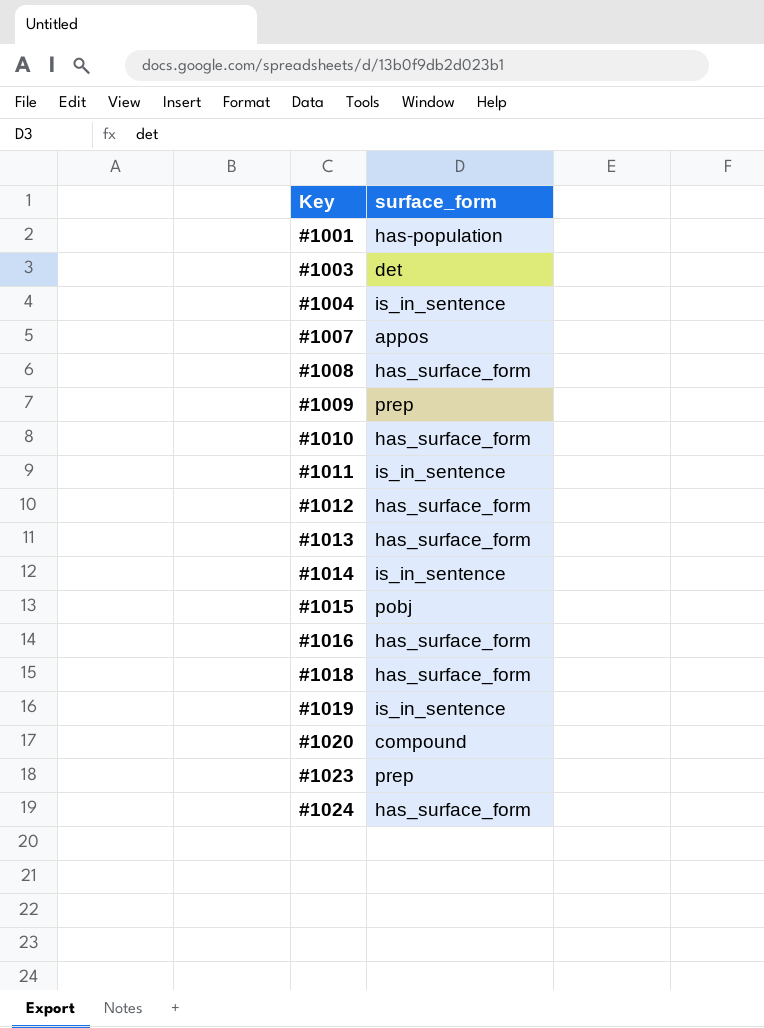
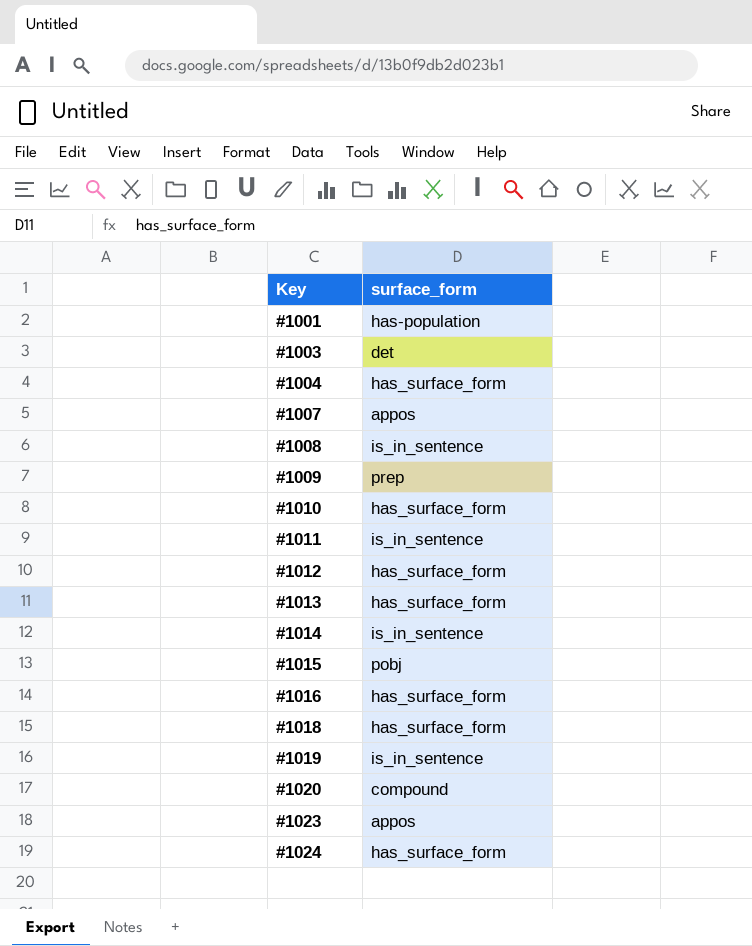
#1004 | surface_form: is_in_sentence -> has_surface_form
#1008 | surface_form: has_surface_form -> is_in_sentence
#1023 | surface_form: prep -> appos

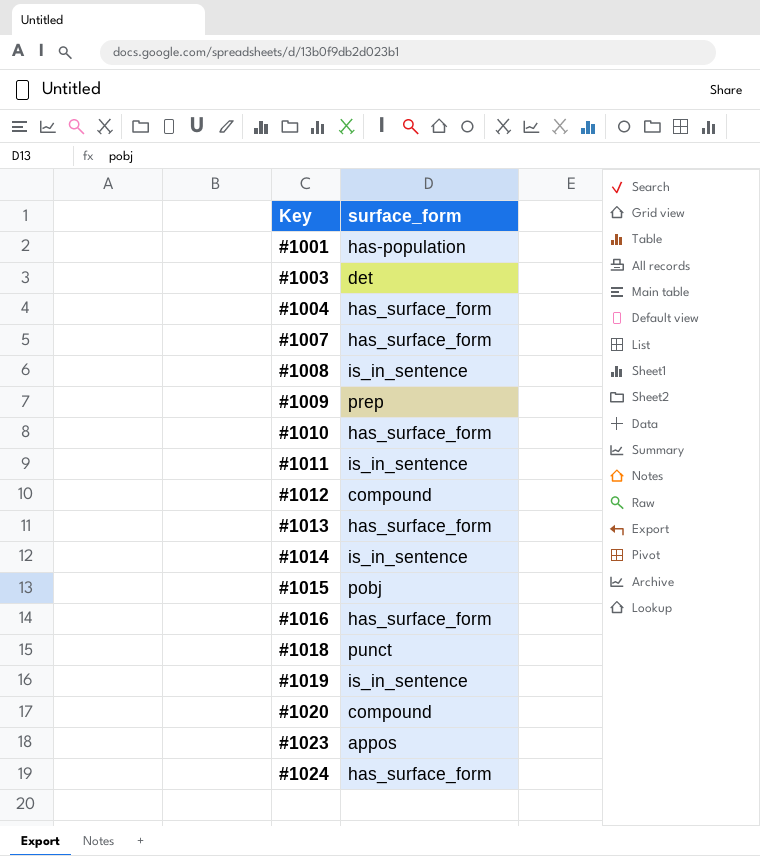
#1007 | surface_form: appos -> has_surface_form
#1012 | surface_form: has_surface_form -> compound
#1018 | surface_form: has_surface_form -> punct

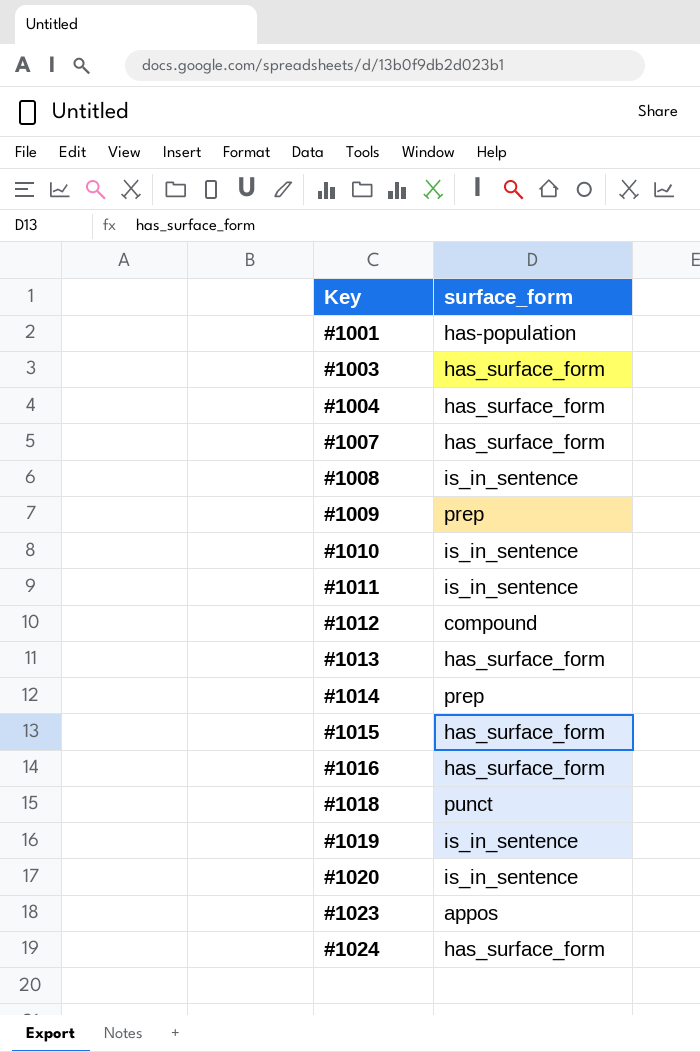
#1003 | surface_form: det -> has_surface_form
#1010 | surface_form: has_surface_form -> is_in_sentence
#1014 | surface_form: is_in_sentence -> prep
#1015 | surface_form: pobj -> has_surface_form
#1020 | surface_form: compound -> is_in_sentence

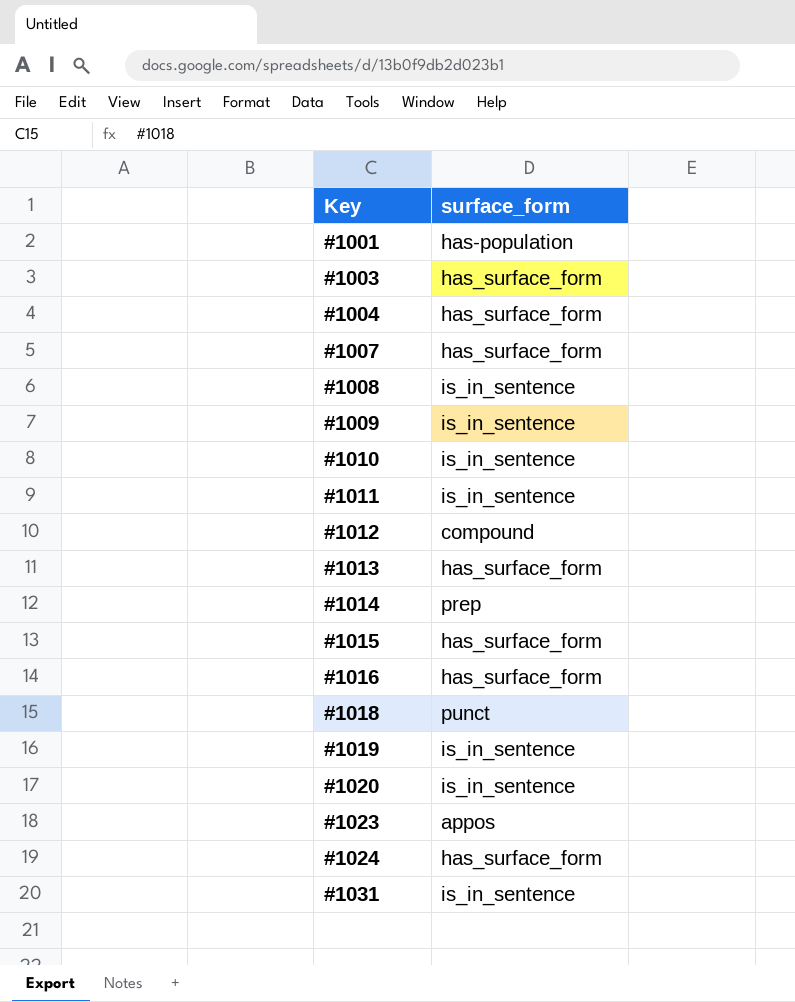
#1009 | surface_form: prep -> is_in_sentence
row #1031: none -> is_in_sentence

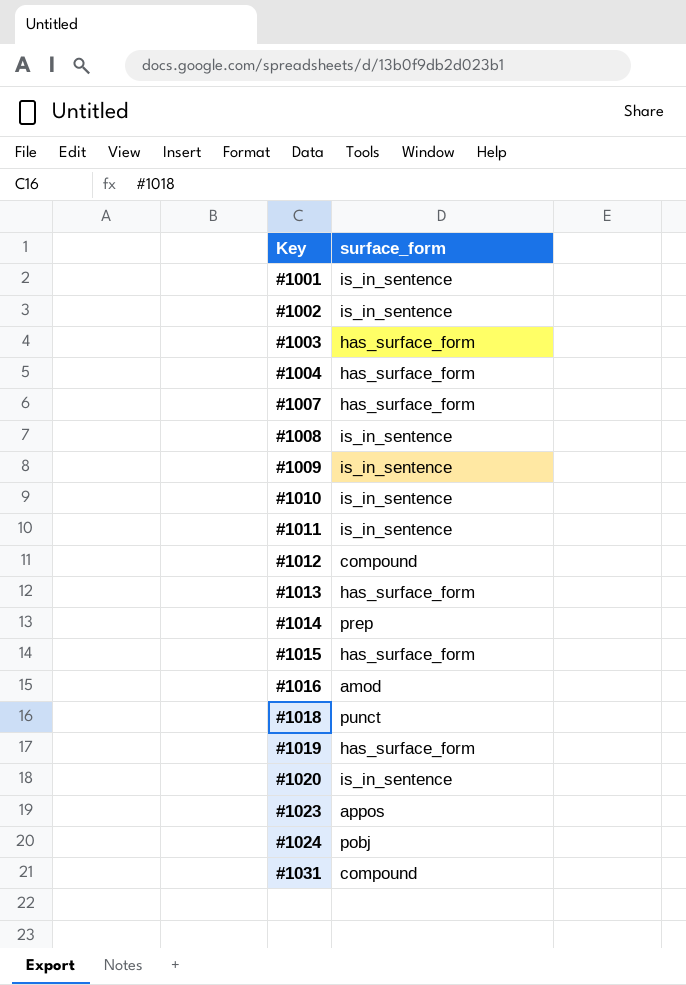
#1001 | surface_form: has-population -> is_in_sentence
row #1002: none -> is_in_sentence
#1016 | surface_form: has_surface_form -> amod
#1019 | surface_form: is_in_sentence -> has_surface_form
#1024 | surface_form: has_surface_form -> pobj
#1031 | surface_form: is_in_sentence -> compound

